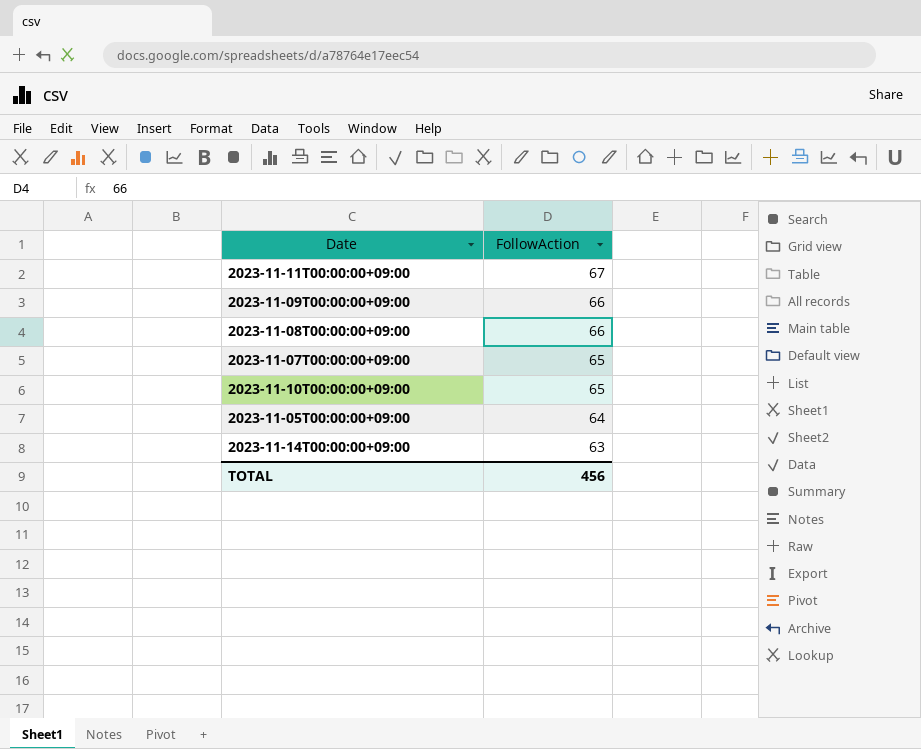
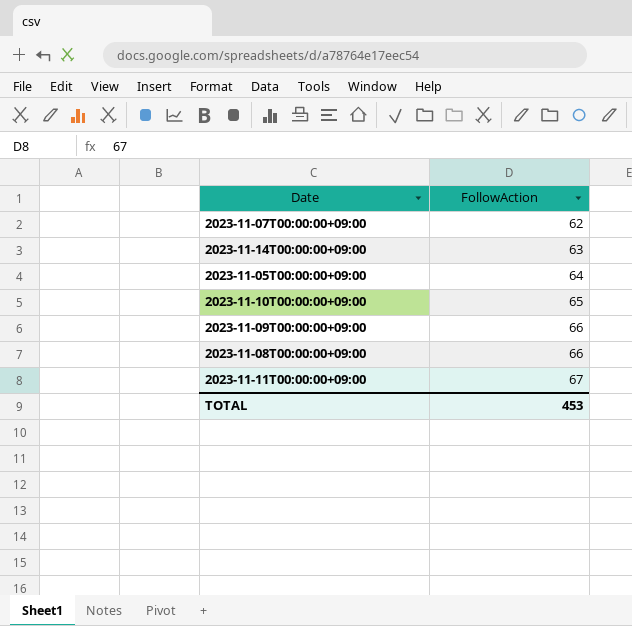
row order: FollowAction descending -> FollowAction ascending
2023-11-07T00:00:00+09:00 | FollowAction: 65 -> 62
TOTAL | FollowAction: 456 -> 453

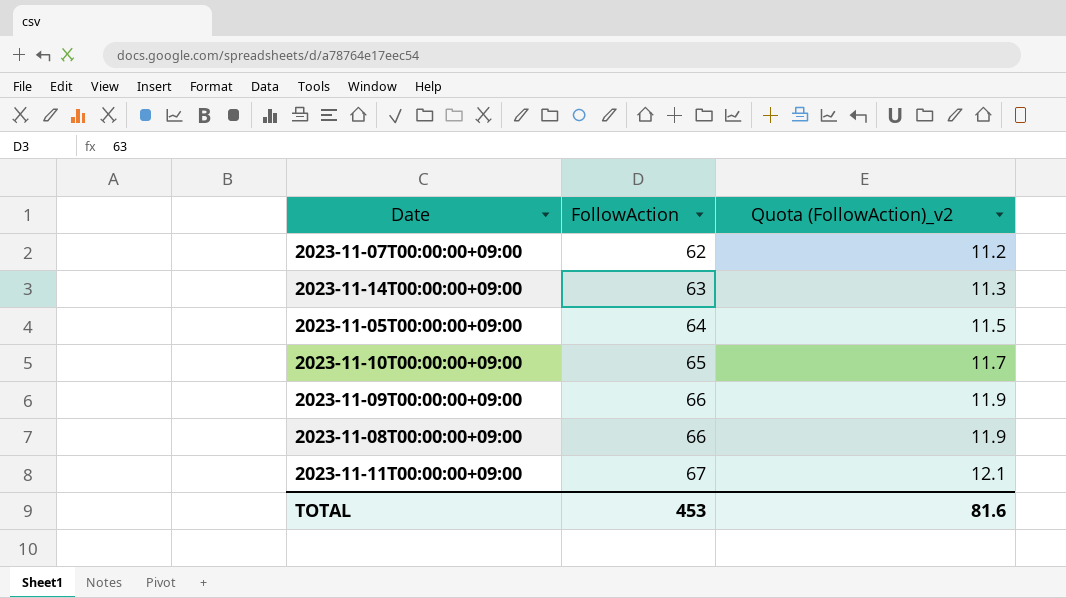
column Quota (FollowAction)_v2 | formula: none -> [FollowAction] * 0.18

